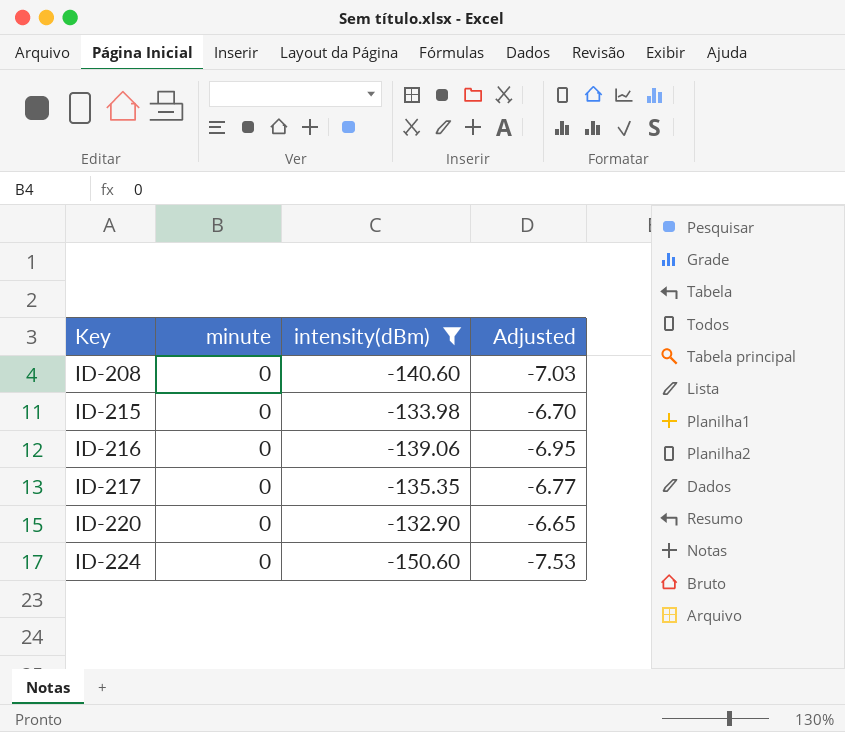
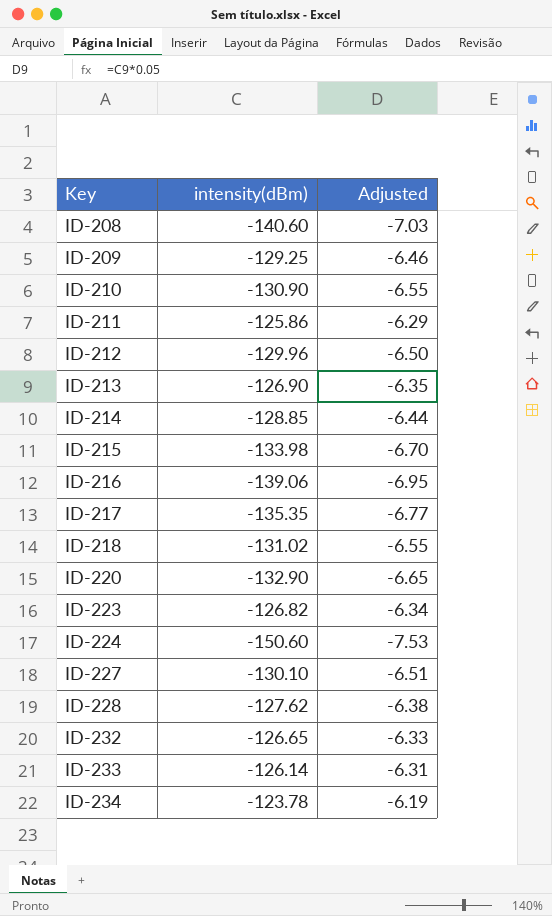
filter: intensity(dBm) <= -132.90 -> none
column minute | position: 2 -> none

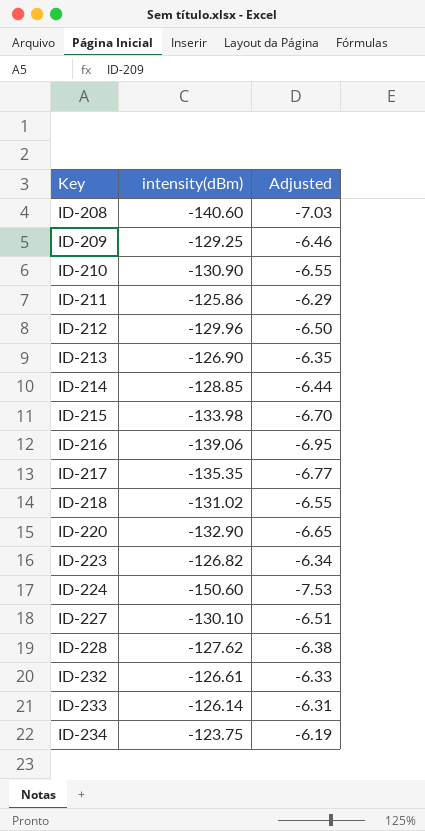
ID-232 | intensity(dBm): -126.65 -> -126.61
ID-234 | intensity(dBm): -123.78 -> -123.75

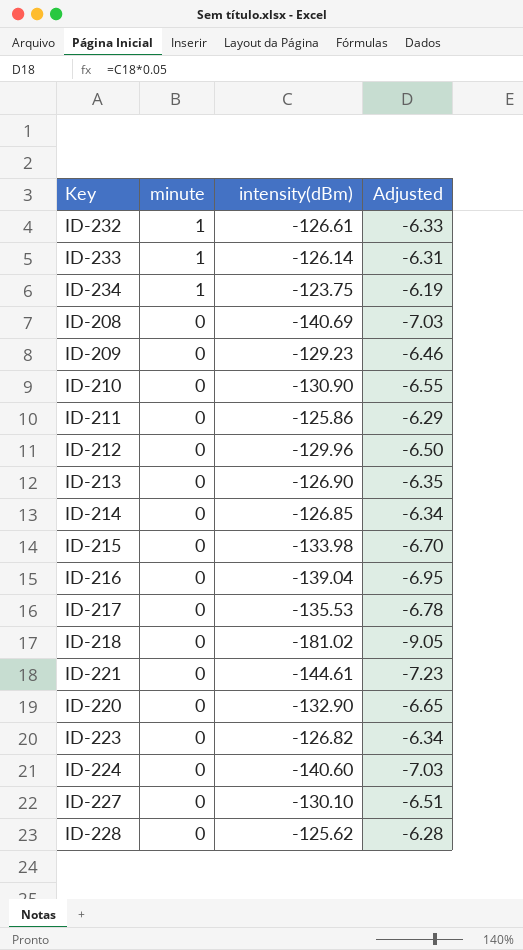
row order: Key ascending -> minute descending
column minute | position: none -> 2
ID-208 | intensity(dBm): -140.60 -> -140.69
ID-209 | intensity(dBm): -129.25 -> -129.23
ID-214 | intensity(dBm): -128.85 -> -126.85
ID-214 | Adjusted: -6.44 -> -6.34
ID-216 | intensity(dBm): -139.06 -> -139.04
ID-217 | intensity(dBm): -135.35 -> -135.53
ID-217 | Adjusted: -6.77 -> -6.78
ID-218 | intensity(dBm): -131.02 -> -181.02
ID-218 | Adjusted: -6.55 -> -9.05
row ID-221: none -> 0 | -144.61 | -7.23
ID-224 | intensity(dBm): -150.60 -> -140.60
ID-224 | Adjusted: -7.53 -> -7.03
ID-228 | intensity(dBm): -127.62 -> -125.62
ID-228 | Adjusted: -6.38 -> -6.28

